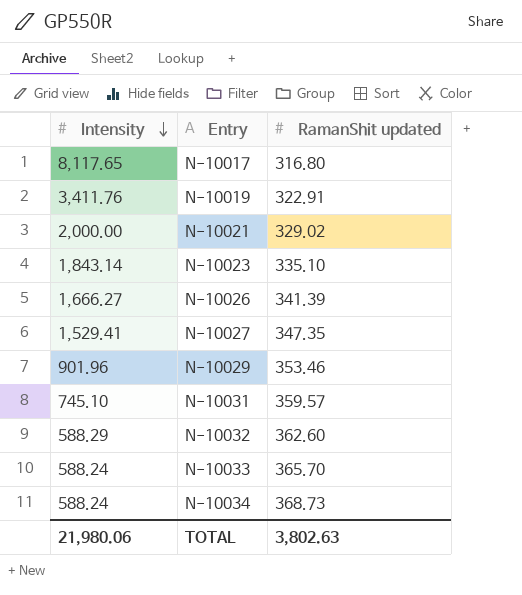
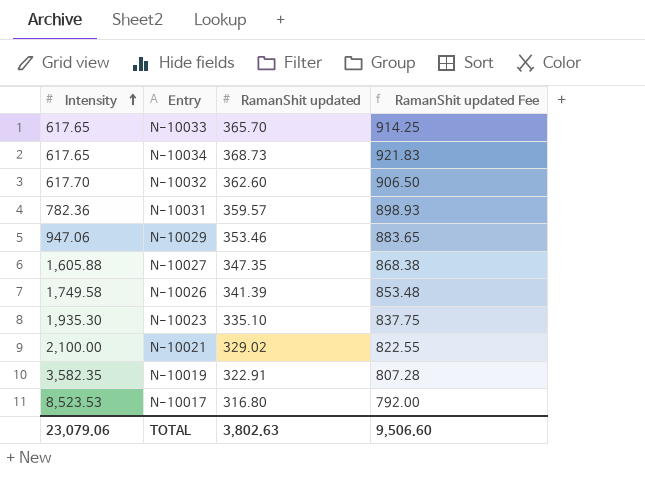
row order: Intensity descending -> Intensity ascending
column RamanShit updated Fee | formula: none -> [RamanShit updated] * 2.5
N-10033 | Intensity: 588.24 -> 617.65
N-10034 | Intensity: 588.24 -> 617.65
N-10032 | Intensity: 588.29 -> 617.70
N-10031 | Intensity: 745.10 -> 782.36
N-10029 | Intensity: 901.96 -> 947.06
N-10027 | Intensity: 1,529.41 -> 1,605.88
N-10026 | Intensity: 1,666.27 -> 1,749.58
N-10023 | Intensity: 1,843.14 -> 1,935.30
N-10021 | Intensity: 2,000.00 -> 2,100.00
N-10019 | Intensity: 3,411.76 -> 3,582.35
N-10017 | Intensity: 8,117.65 -> 8,523.53
TOTAL | Intensity: 21,980.06 -> 23,079.06

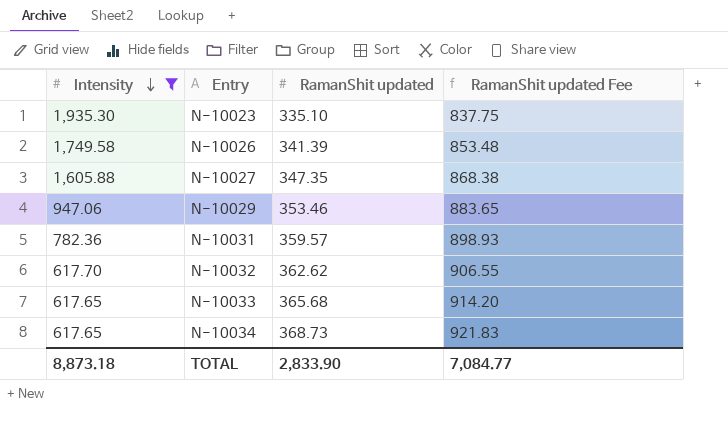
filter: none -> Intensity <= 1,935.30
row order: Intensity ascending -> Intensity descending
N-10032 | RamanShit updated: 362.60 -> 362.62
N-10032 | RamanShit updated Fee: 906.50 -> 906.55
N-10033 | RamanShit updated: 365.70 -> 365.68
N-10033 | RamanShit updated Fee: 914.25 -> 914.20
TOTAL | Intensity: 23,079.06 -> 8,873.18
TOTAL | RamanShit updated: 3,802.63 -> 2,833.90
TOTAL | RamanShit updated Fee: 9,506.60 -> 7,084.77

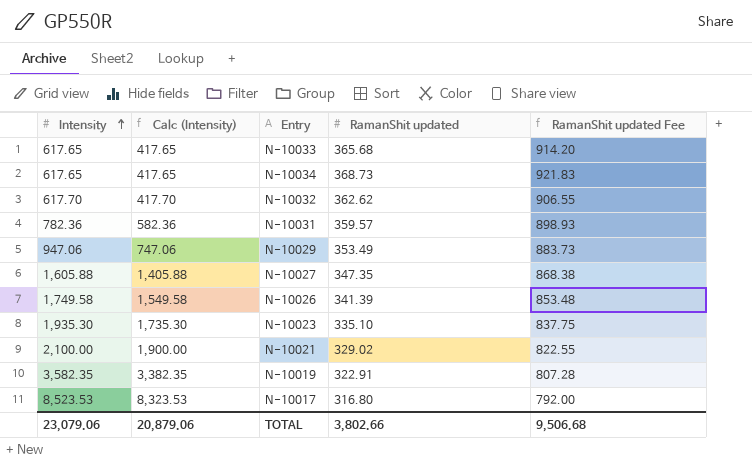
filter: Intensity <= 1,935.30 -> none
row order: Intensity descending -> Intensity ascending
column Calc (Intensity) | formula: none -> [Intensity] - 200
N-10029 | RamanShit updated: 353.46 -> 353.49
N-10029 | RamanShit updated Fee: 883.65 -> 883.73
TOTAL | Intensity: 8,873.18 -> 23,079.06
TOTAL | RamanShit updated: 2,833.90 -> 3,802.66
TOTAL | RamanShit updated Fee: 7,084.77 -> 9,506.68

